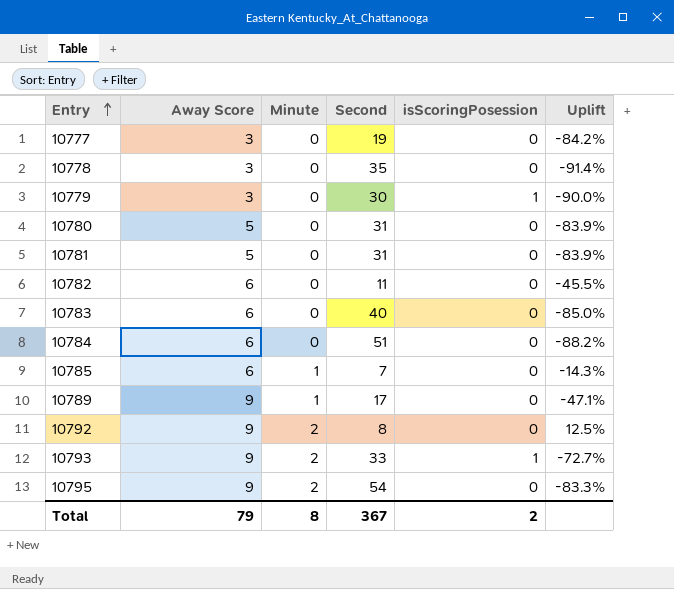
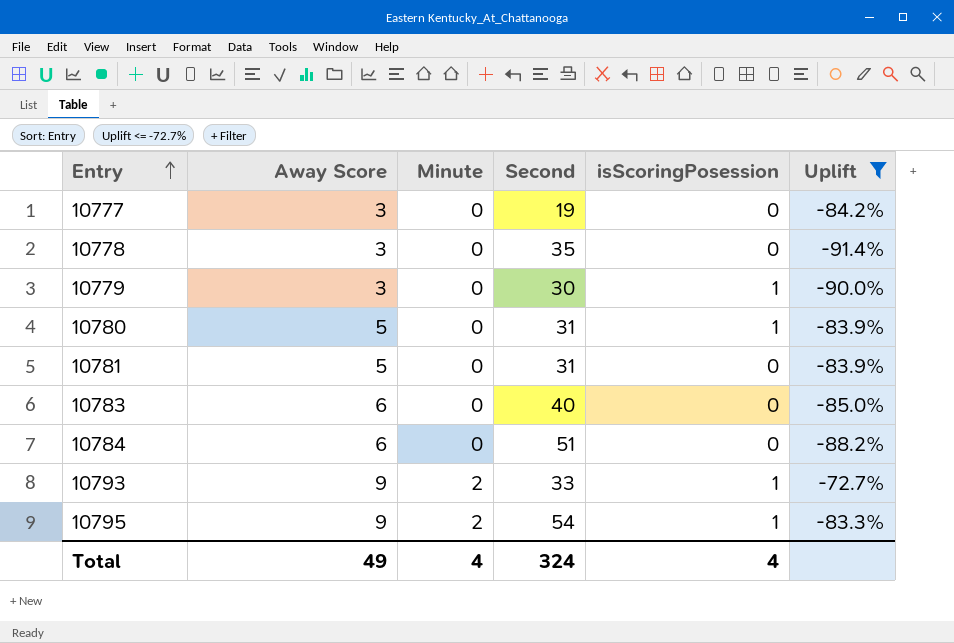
filter: none -> Uplift <= -72.7%
10780 | isScoringPosession: 0 -> 1
10795 | isScoringPosession: 0 -> 1
Total | Away Score: 79 -> 49
Total | Minute: 8 -> 4
Total | Second: 367 -> 324
Total | isScoringPosession: 2 -> 4

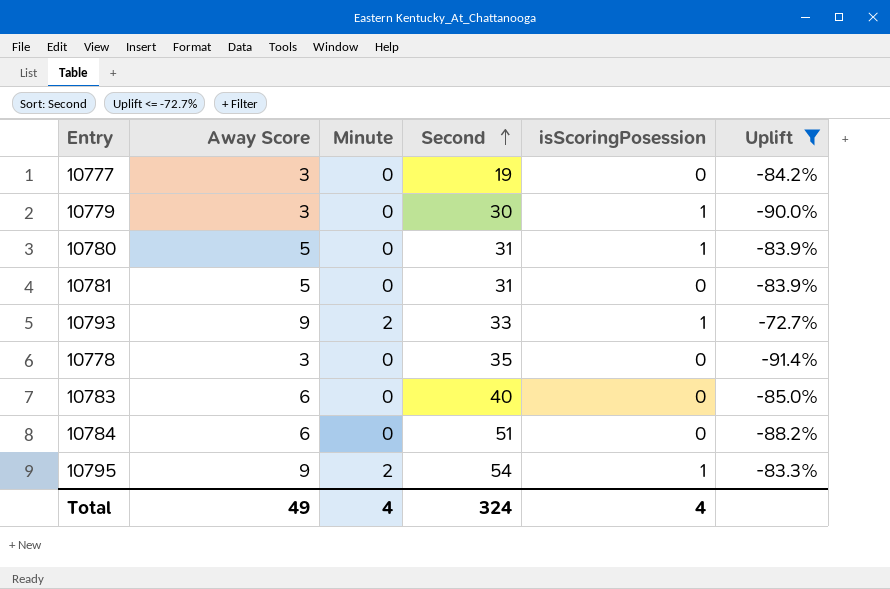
row order: Entry ascending -> Second ascending

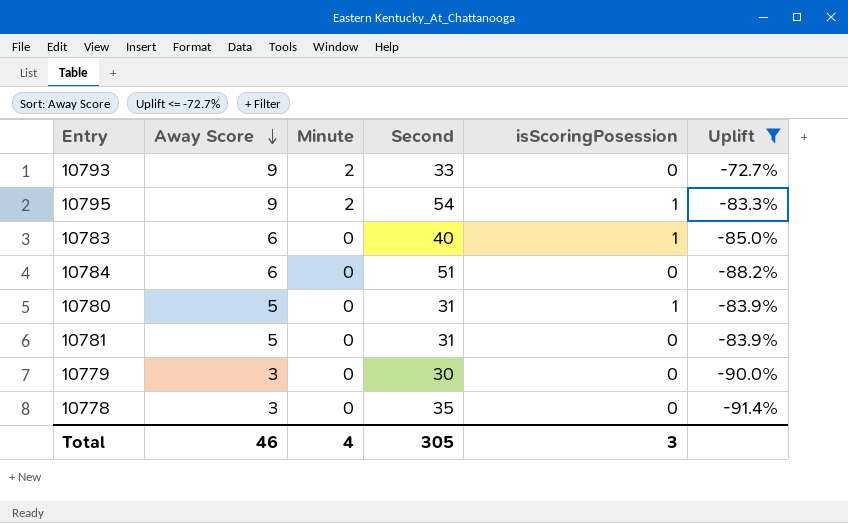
row order: Second ascending -> Away Score descending
row 10777: 3 | 0 | 19 | 0 | -84.2% -> none
10793 | isScoringPosession: 1 -> 0
10783 | isScoringPosession: 0 -> 1
10779 | isScoringPosession: 1 -> 0
Total | Away Score: 49 -> 46
Total | Second: 324 -> 305
Total | isScoringPosession: 4 -> 3

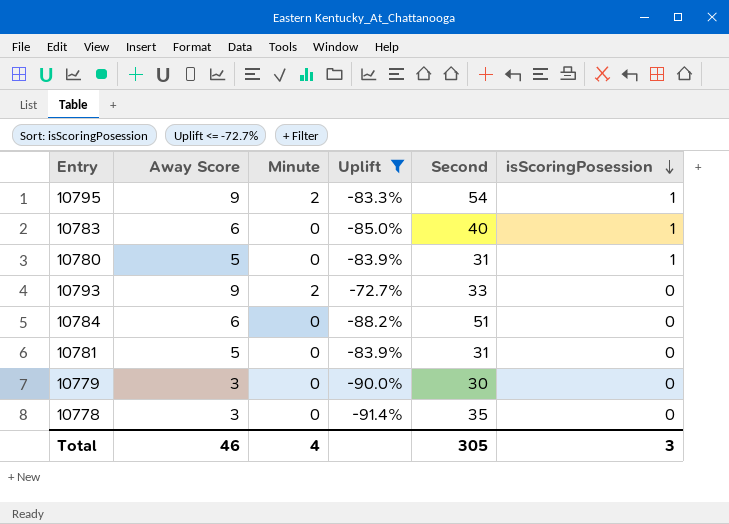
row order: Away Score descending -> isScoringPosession descending
column Uplift | position: 6 -> 4

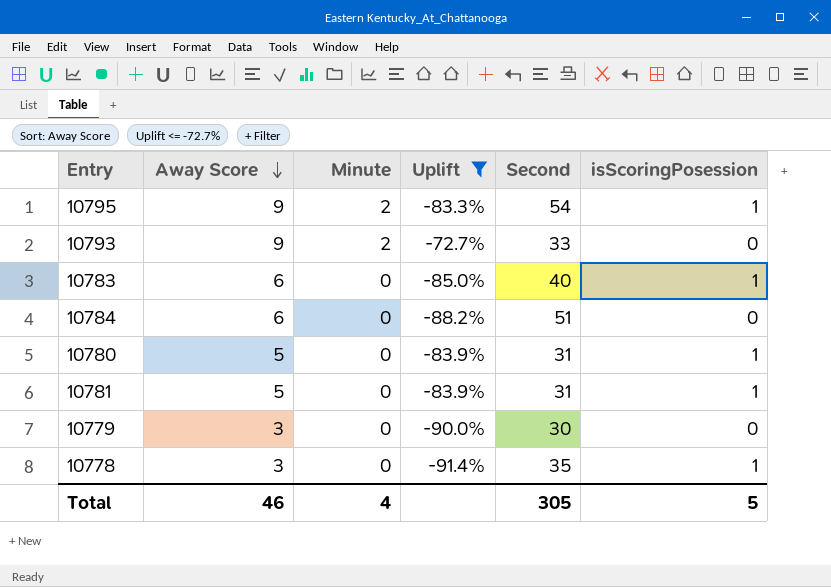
row order: isScoringPosession descending -> Away Score descending
10781 | isScoringPosession: 0 -> 1
10778 | isScoringPosession: 0 -> 1
Total | isScoringPosession: 3 -> 5

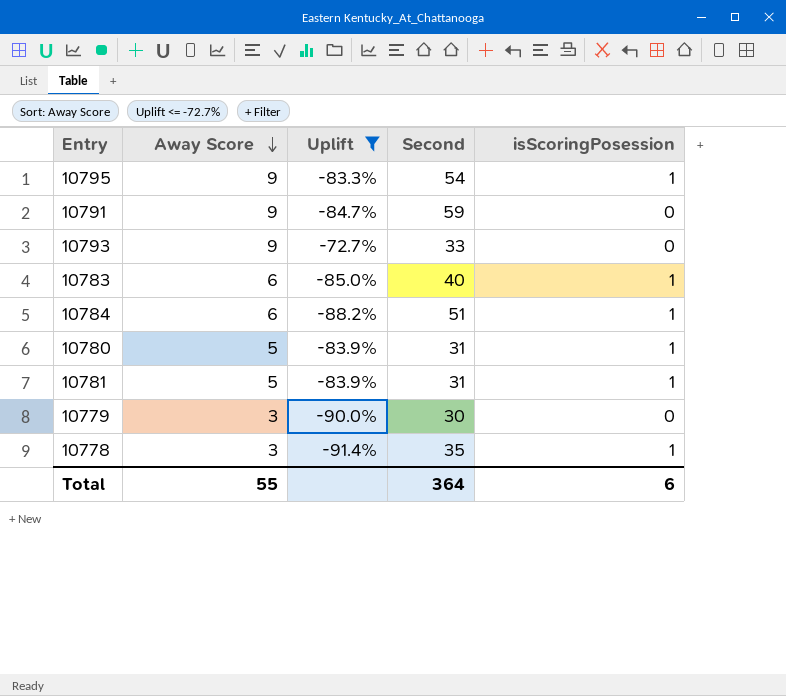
column Minute | position: 3 -> none
row 10791: none -> 9 | -84.7% | 59 | 0
10784 | isScoringPosession: 0 -> 1
Total | Away Score: 46 -> 55
Total | Second: 305 -> 364
Total | isScoringPosession: 5 -> 6

